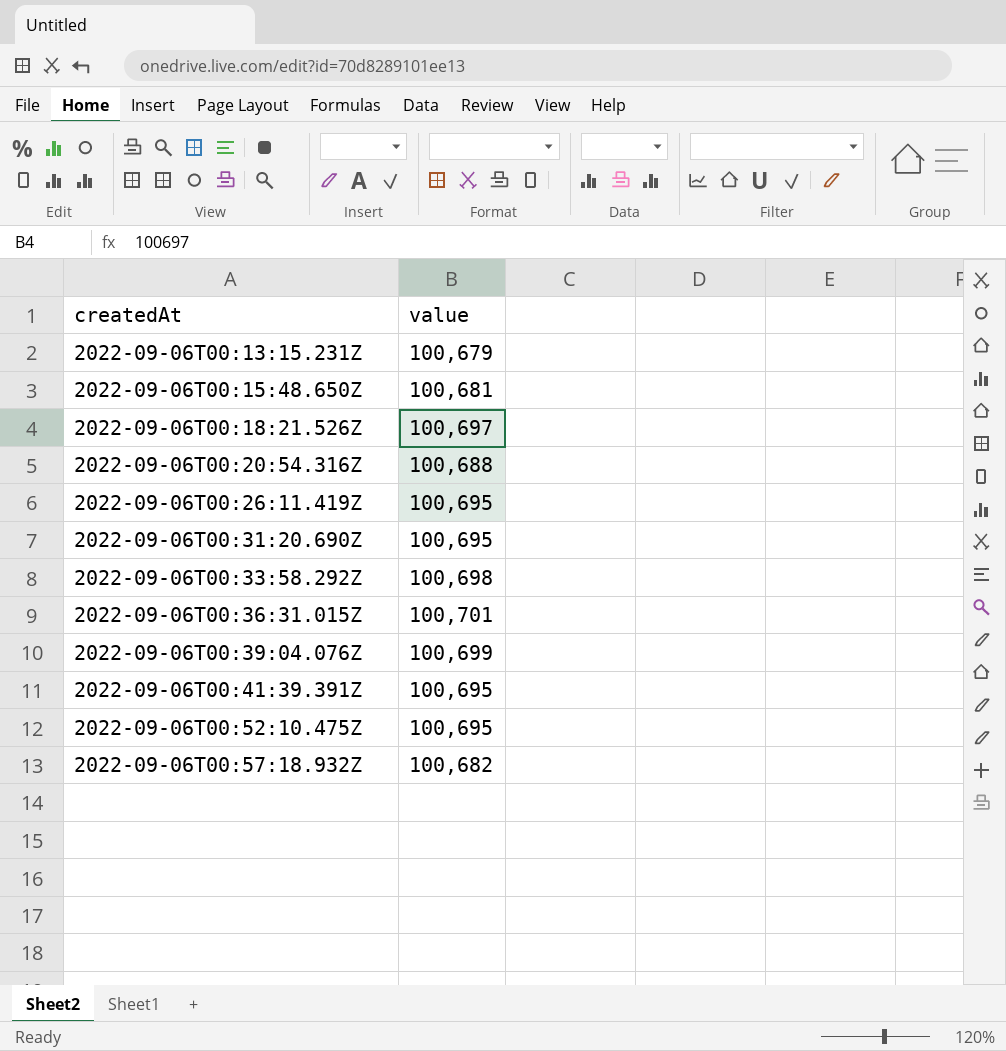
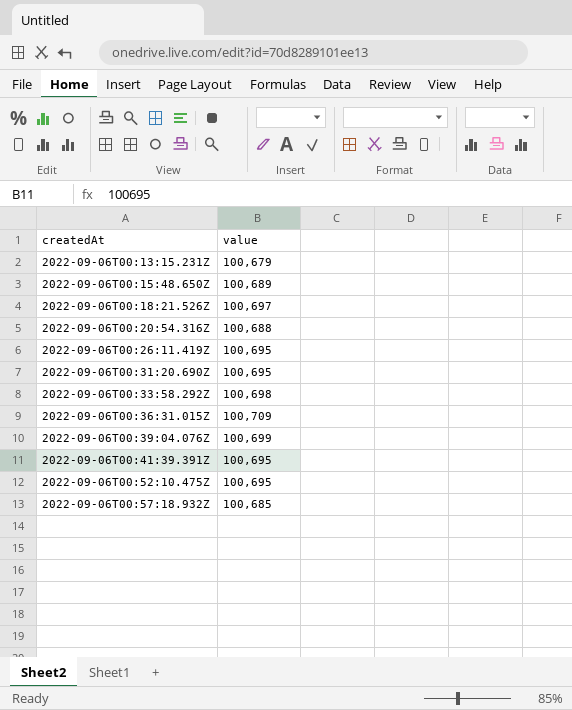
2022-09-06T00:15:48.650Z | value: 100,681 -> 100,689
2022-09-06T00:36:31.015Z | value: 100,701 -> 100,709
2022-09-06T00:57:18.932Z | value: 100,682 -> 100,685

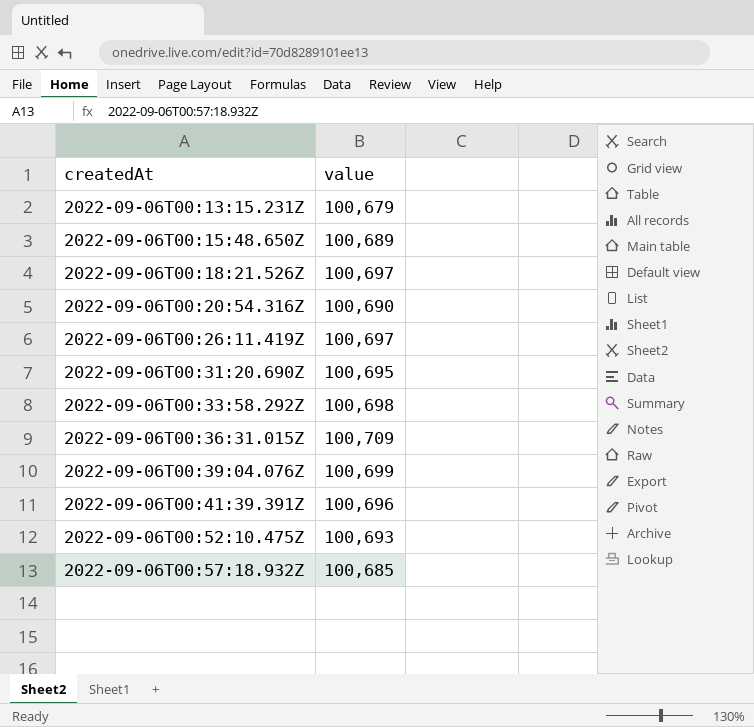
2022-09-06T00:20:54.316Z | value: 100,688 -> 100,690
2022-09-06T00:26:11.419Z | value: 100,695 -> 100,697
2022-09-06T00:41:39.391Z | value: 100,695 -> 100,696
2022-09-06T00:52:10.475Z | value: 100,695 -> 100,693

